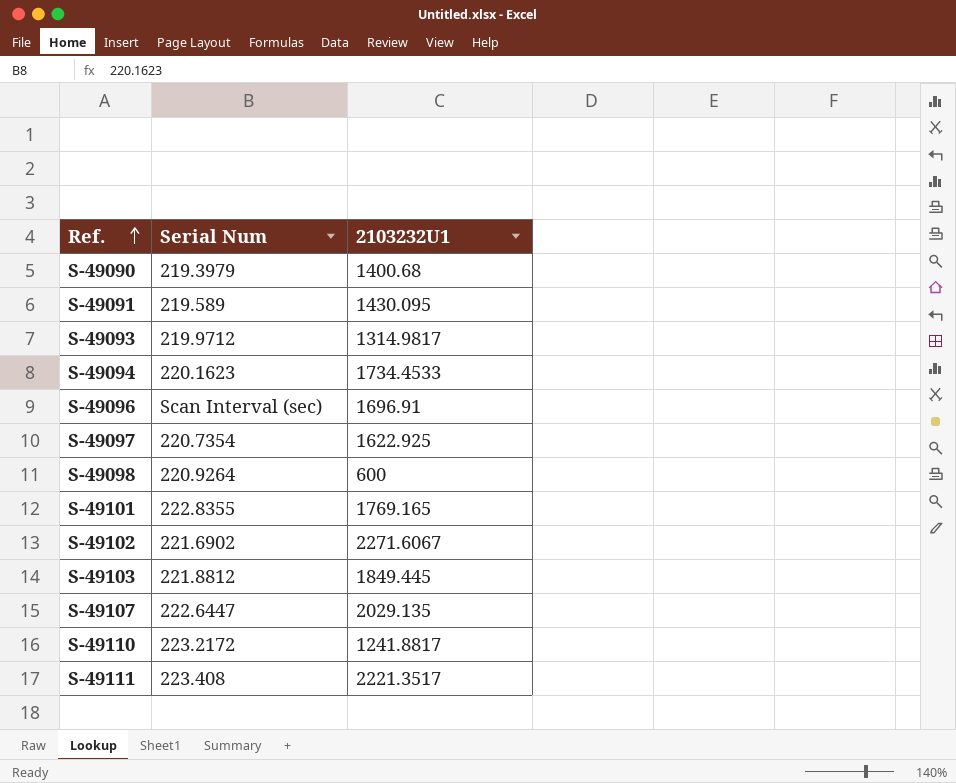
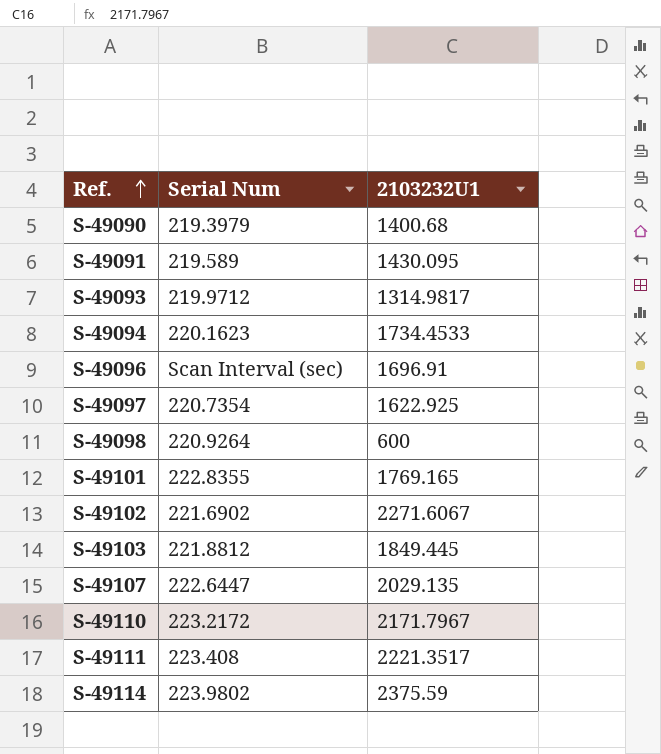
S-49110 | 2103232U1: 1241.8817 -> 2171.7967
row S-49114: none -> 223.9802 | 2375.59

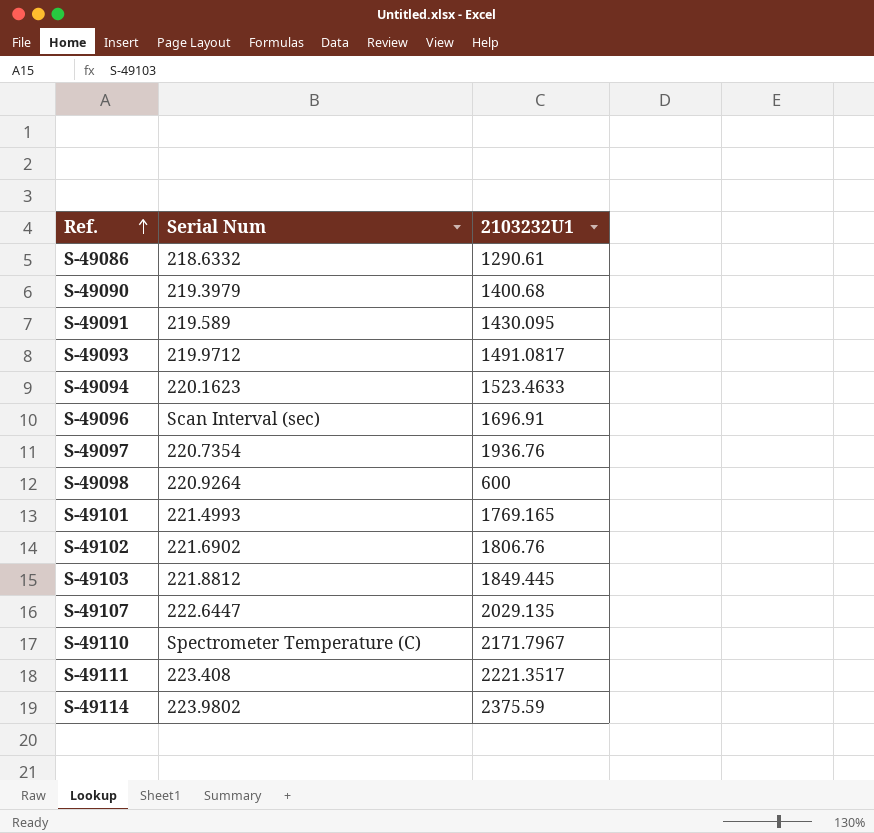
row S-49086: none -> 218.6332 | 1290.61
S-49093 | 2103232U1: 1314.9817 -> 1491.0817
S-49094 | 2103232U1: 1734.4533 -> 1523.4633
S-49097 | 2103232U1: 1622.925 -> 1936.76
S-49101 | Serial Num: 222.8355 -> 221.4993
S-49102 | 2103232U1: 2271.6067 -> 1806.76
S-49110 | Serial Num: 223.2172 -> Spectrometer Temperature (C)

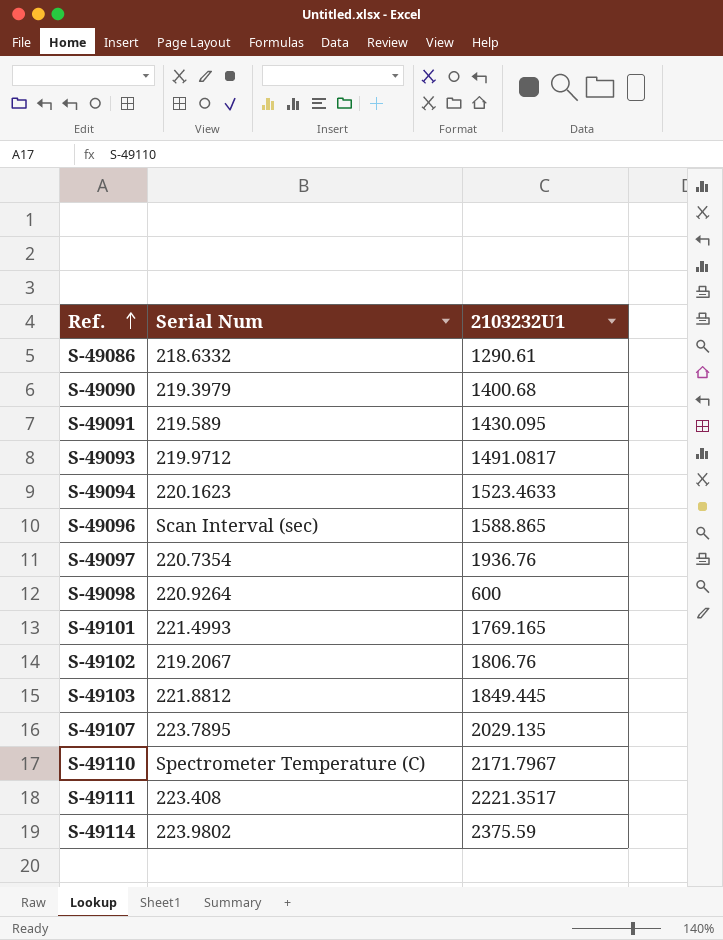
S-49096 | 2103232U1: 1696.91 -> 1588.865
S-49102 | Serial Num: 221.6902 -> 219.2067
S-49107 | Serial Num: 222.6447 -> 223.7895

